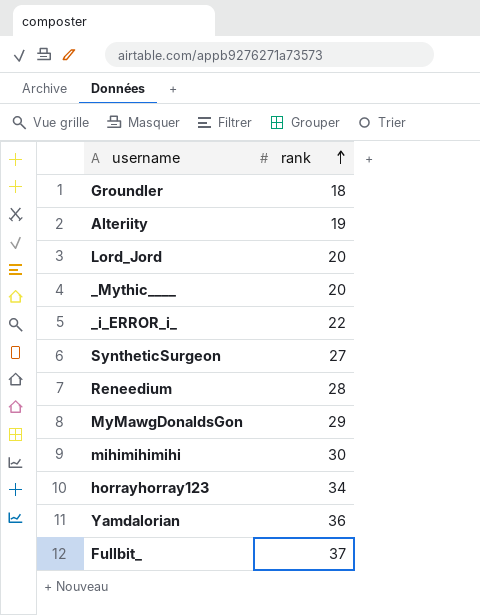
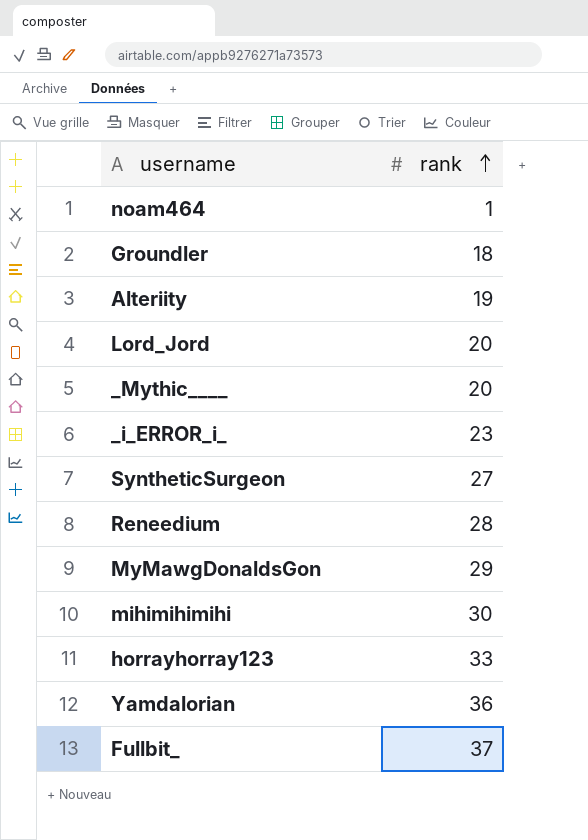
row noam464: none -> 1
_i_ERROR_i_ | rank: 22 -> 23
horrayhorray123 | rank: 34 -> 33

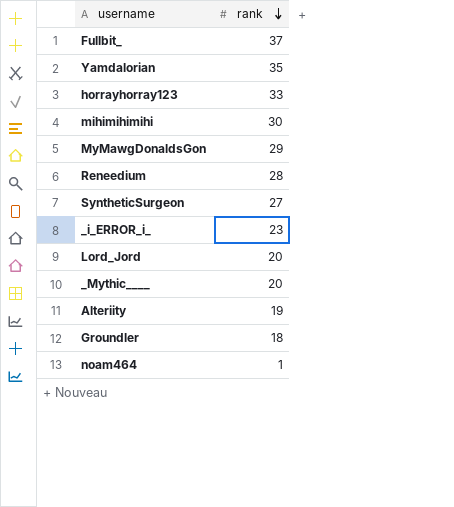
row order: rank ascending -> rank descending
Yamdalorian | rank: 36 -> 35

